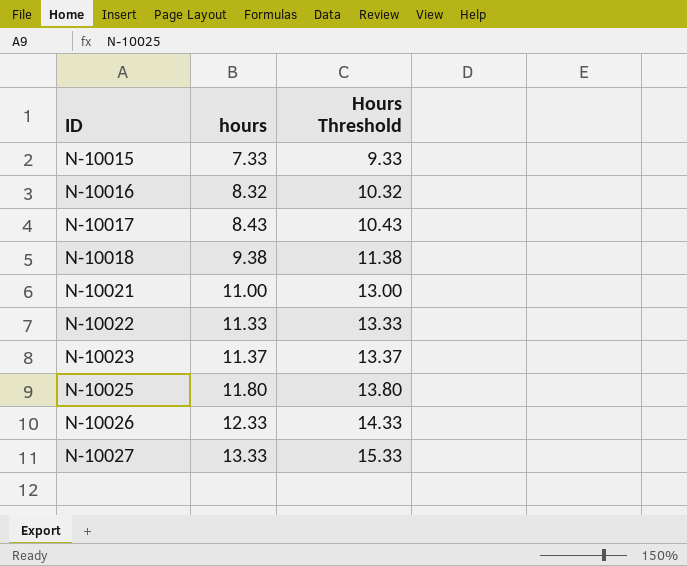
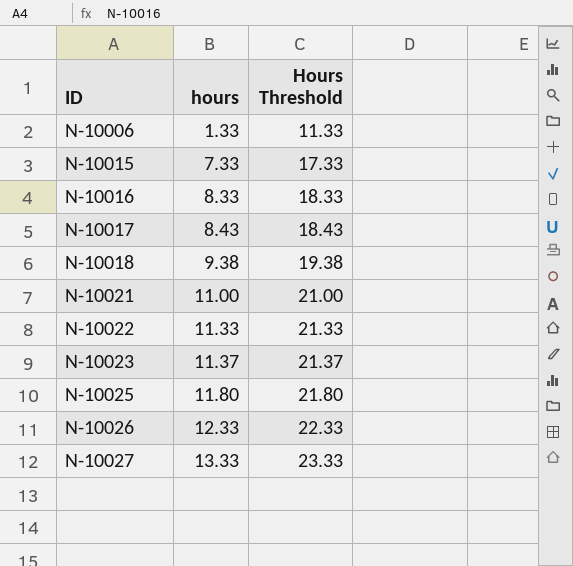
column Hours Threshold | formula: [hours] + 2 -> [hours] + 10
row N-10006: none -> 1.33 | 11.33
N-10016 | hours: 8.32 -> 8.33

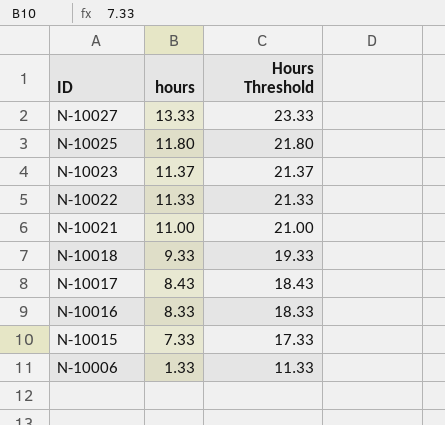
row order: ID ascending -> ID descending
row N-10026: 12.33 | 22.33 -> none
N-10018 | hours: 9.38 -> 9.33
N-10018 | Hours Threshold: 19.38 -> 19.33

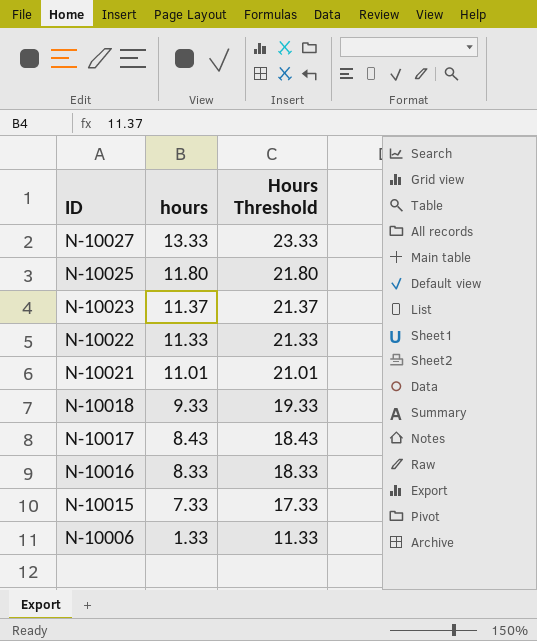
N-10021 | hours: 11.00 -> 11.01
N-10021 | Hours Threshold: 21.00 -> 21.01

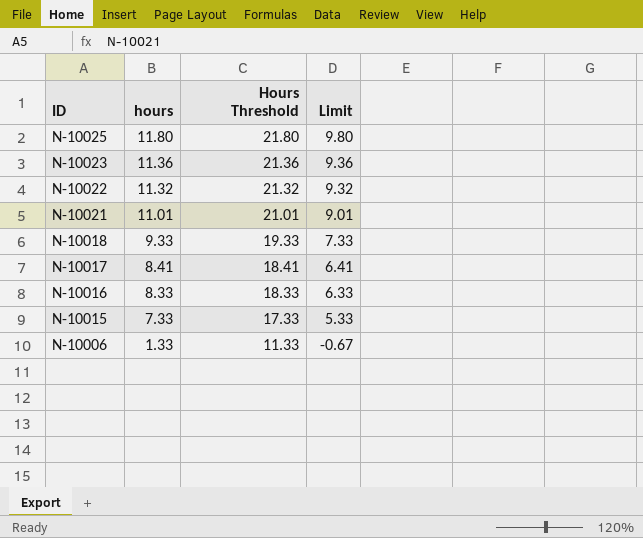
column Limit | formula: none -> [hours] - 2
row N-10027: 13.33 | 23.33 -> none
N-10023 | hours: 11.37 -> 11.36
N-10023 | Hours Threshold: 21.37 -> 21.36
N-10022 | hours: 11.33 -> 11.32
N-10022 | Hours Threshold: 21.33 -> 21.32
N-10017 | hours: 8.43 -> 8.41
N-10017 | Hours Threshold: 18.43 -> 18.41

